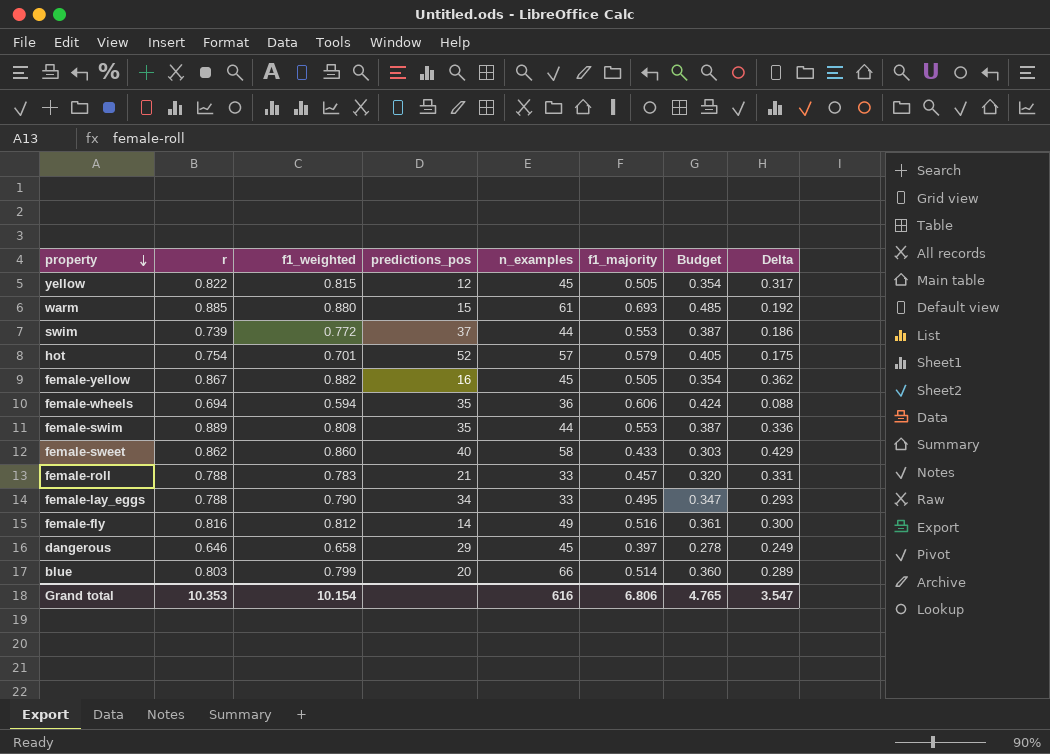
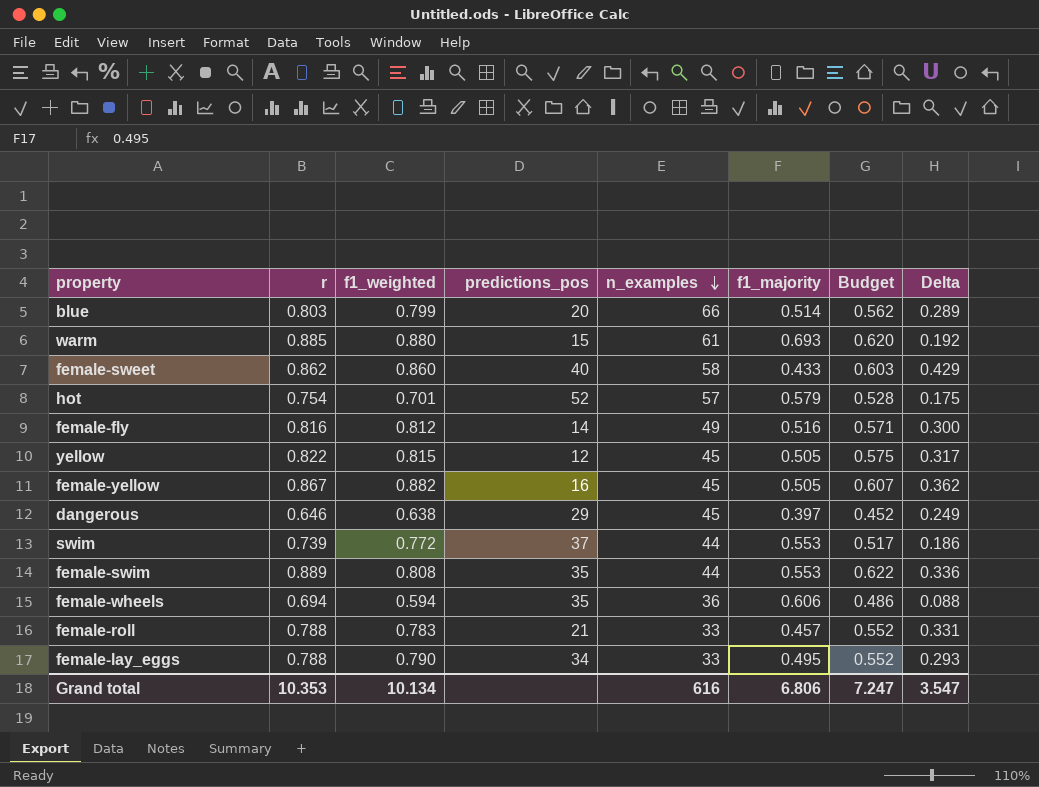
row order: property descending -> n_examples descending
column Budget | formula: [f1_majority] * 0.7 -> [r] * 0.7
dangerous | f1_weighted: 0.658 -> 0.638
Grand total | f1_weighted: 10.154 -> 10.134
Grand total | Budget: 4.765 -> 7.247

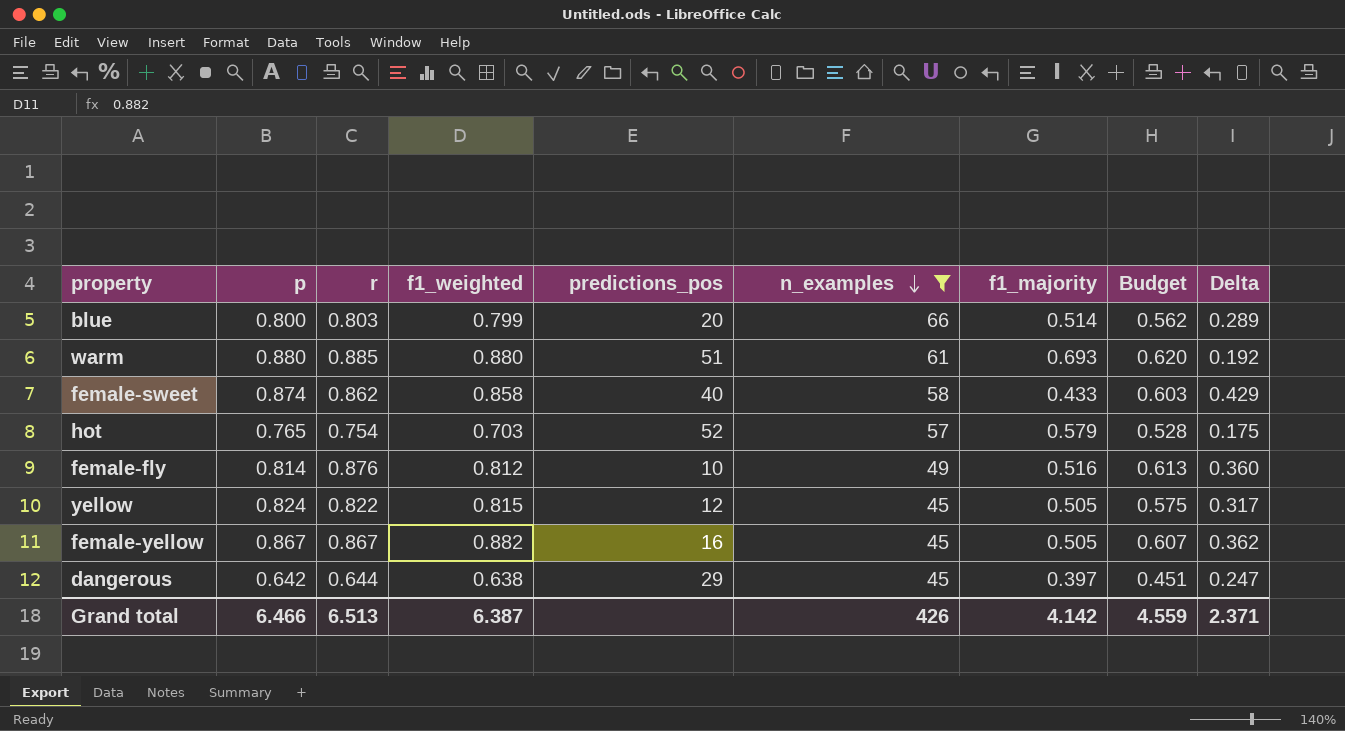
filter: none -> n_examples >= 45
column p | position: none -> 2
warm | predictions_pos: 15 -> 51
female-sweet | f1_weighted: 0.860 -> 0.858
hot | f1_weighted: 0.701 -> 0.703
female-fly | r: 0.816 -> 0.876
female-fly | predictions_pos: 14 -> 10
female-fly | Budget: 0.571 -> 0.613
female-fly | Delta: 0.300 -> 0.360
dangerous | r: 0.646 -> 0.644
dangerous | Budget: 0.452 -> 0.451
dangerous | Delta: 0.249 -> 0.247
Grand total | r: 10.353 -> 6.513
Grand total | f1_weighted: 10.134 -> 6.387
Grand total | n_examples: 616 -> 426
Grand total | f1_majority: 6.806 -> 4.142
Grand total | Budget: 7.247 -> 4.559
Grand total | Delta: 3.547 -> 2.371

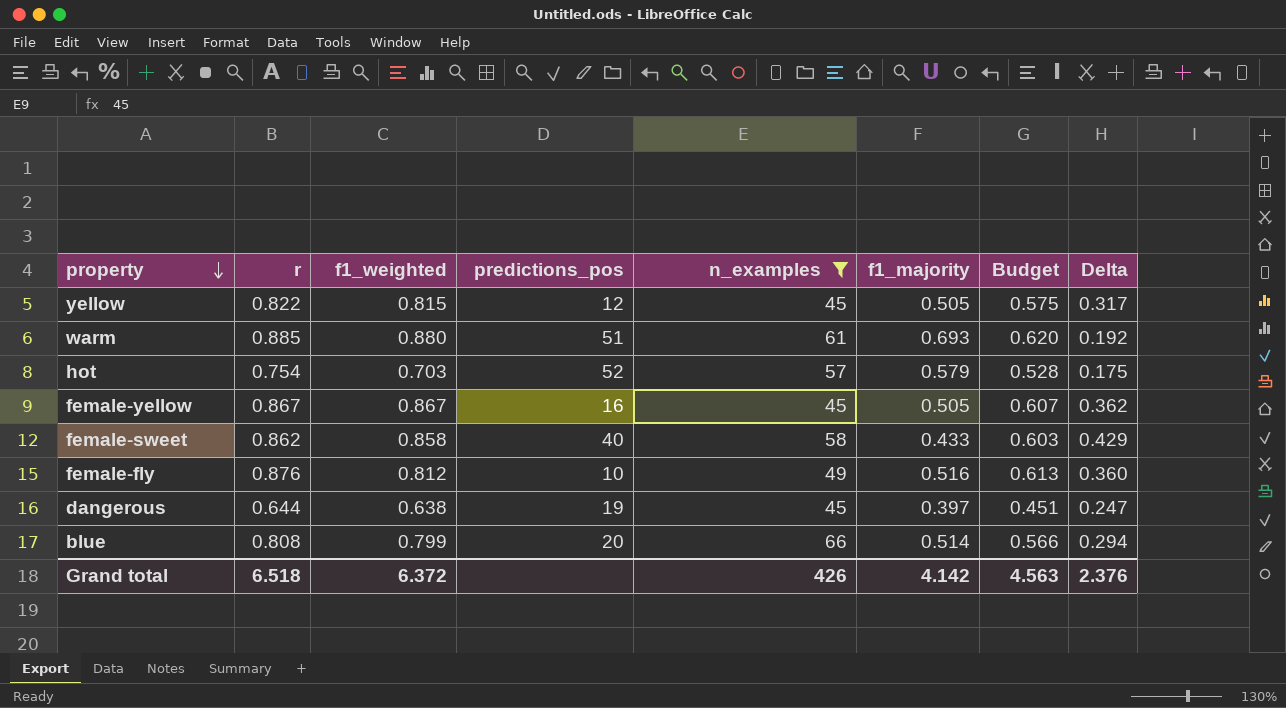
row order: n_examples descending -> property descending
column p | position: 2 -> none
female-yellow | f1_weighted: 0.882 -> 0.867
dangerous | predictions_pos: 29 -> 19
blue | r: 0.803 -> 0.808
blue | Budget: 0.562 -> 0.566
blue | Delta: 0.289 -> 0.294
Grand total | r: 6.513 -> 6.518
Grand total | f1_weighted: 6.387 -> 6.372
Grand total | Budget: 4.559 -> 4.563
Grand total | Delta: 2.371 -> 2.376

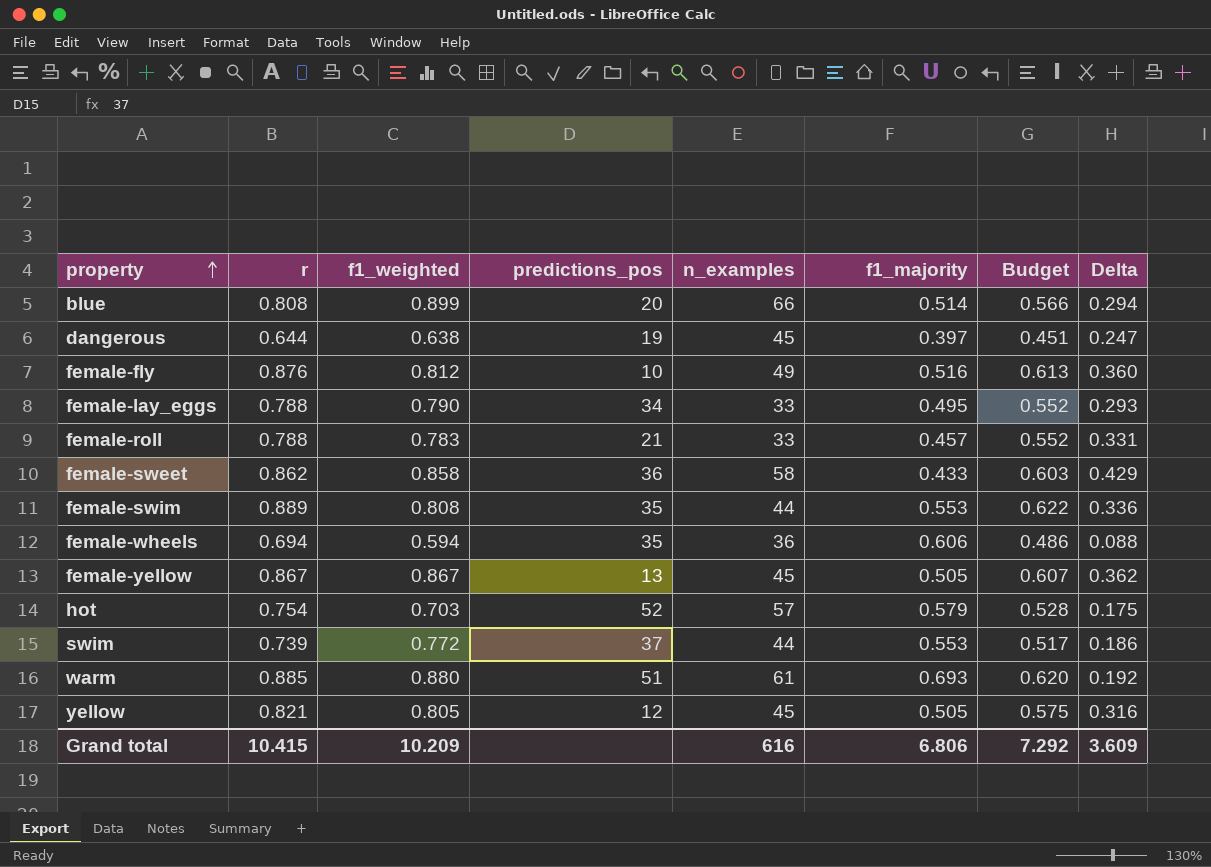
filter: n_examples >= 45 -> none
row order: property descending -> property ascending
blue | f1_weighted: 0.799 -> 0.899
female-sweet | predictions_pos: 40 -> 36
female-yellow | predictions_pos: 16 -> 13
yellow | r: 0.822 -> 0.821
yellow | f1_weighted: 0.815 -> 0.805
yellow | Delta: 0.317 -> 0.316
Grand total | r: 6.518 -> 10.415
Grand total | f1_weighted: 6.372 -> 10.209
Grand total | n_examples: 426 -> 616
Grand total | f1_majority: 4.142 -> 6.806
Grand total | Budget: 4.563 -> 7.292
Grand total | Delta: 2.376 -> 3.609

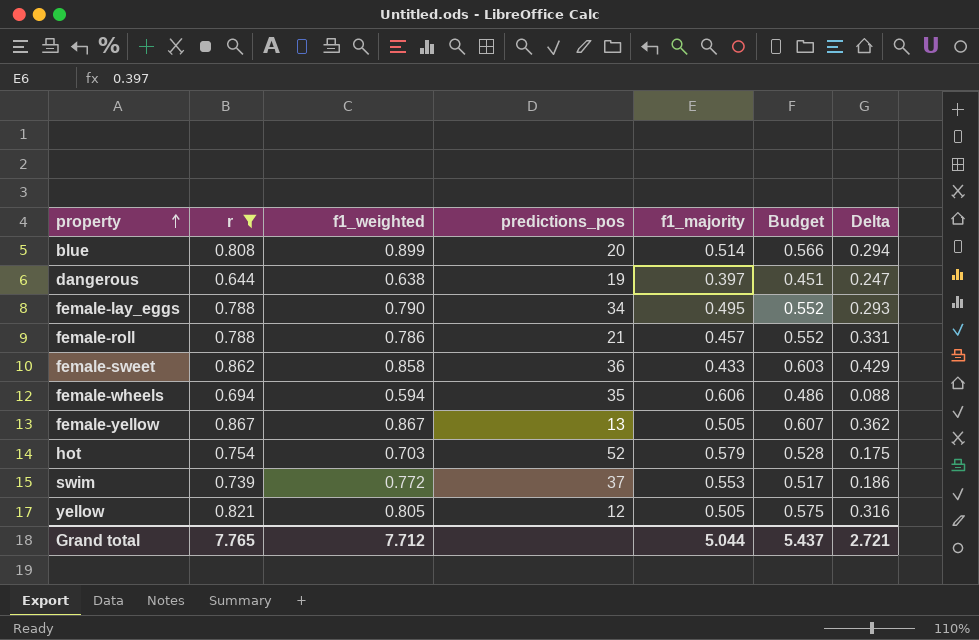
filter: none -> r <= 0.867
column n_examples | position: 5 -> none
female-roll | f1_weighted: 0.783 -> 0.786
Grand total | r: 10.415 -> 7.765
Grand total | f1_weighted: 10.209 -> 7.712
Grand total | f1_majority: 6.806 -> 5.044
Grand total | Budget: 7.292 -> 5.437
Grand total | Delta: 3.609 -> 2.721

